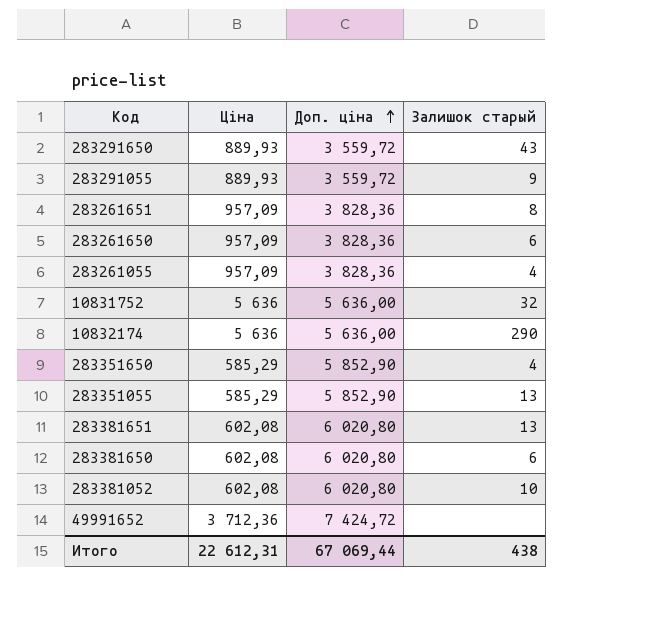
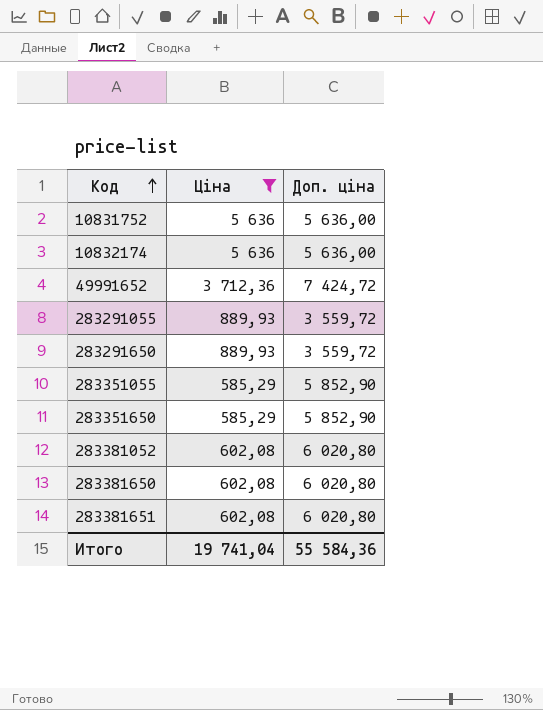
filter: none -> Ціна != 957,09
row order: Доп. ціна ascending -> Код ascending
column Залишок старый | position: 4 -> none
Итого | Ціна: 22 612,31 -> 19 741,04
Итого | Доп. ціна: 67 069,44 -> 55 584,36

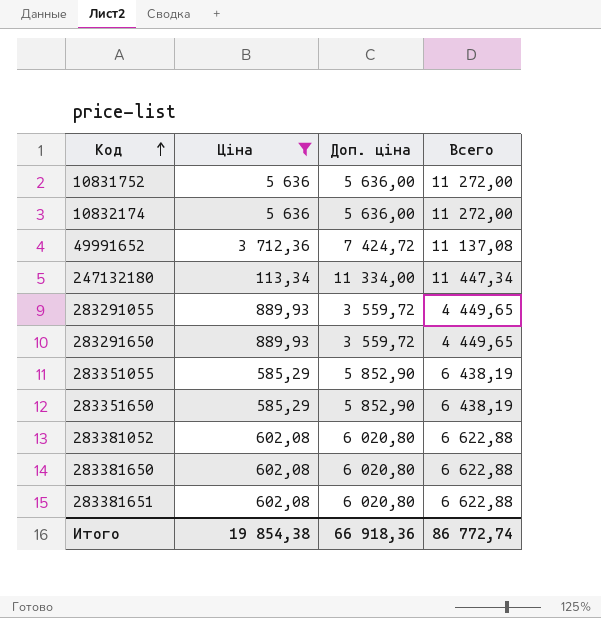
column Всего | formula: none -> [Ціна] + [Доп. ціна]
row 247132180: none -> 113,34 | 11 334,00 | 11 447,34
Итого | Ціна: 19 741,04 -> 19 854,38
Итого | Доп. ціна: 55 584,36 -> 66 918,36

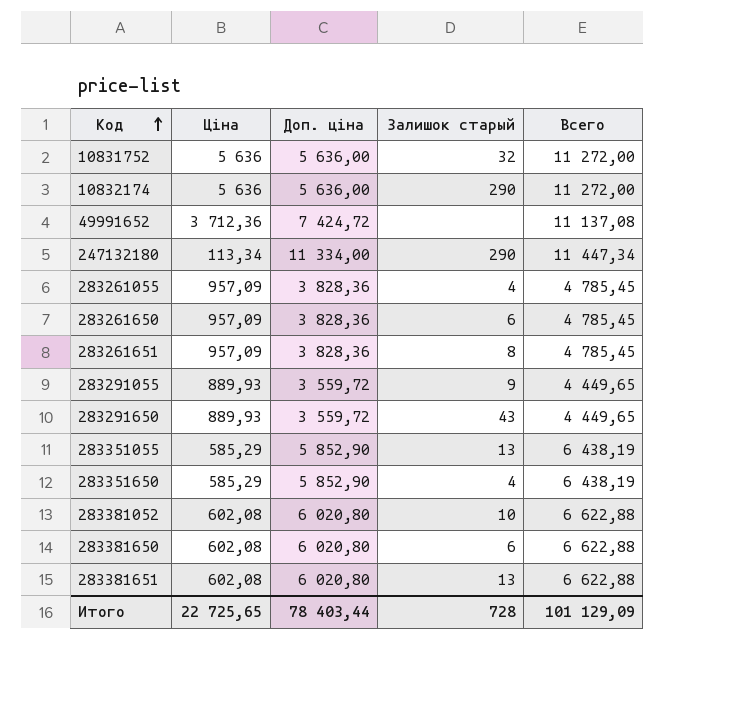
filter: Ціна != 957,09 -> none
column Залишок старый | position: none -> 4
Итого | Ціна: 19 854,38 -> 22 725,65
Итого | Доп. ціна: 66 918,36 -> 78 403,44
Итого | Всего: 86 772,74 -> 101 129,09

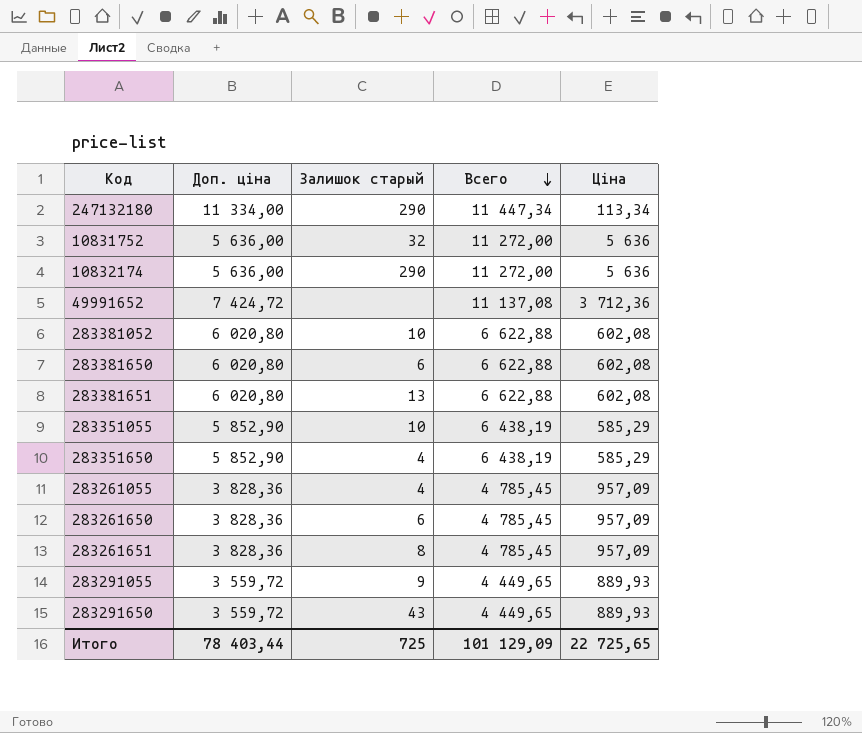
row order: Код ascending -> Всего descending
column Ціна | position: 2 -> 5
283351055 | Залишок старый: 13 -> 10
Итого | Залишок старый: 728 -> 725

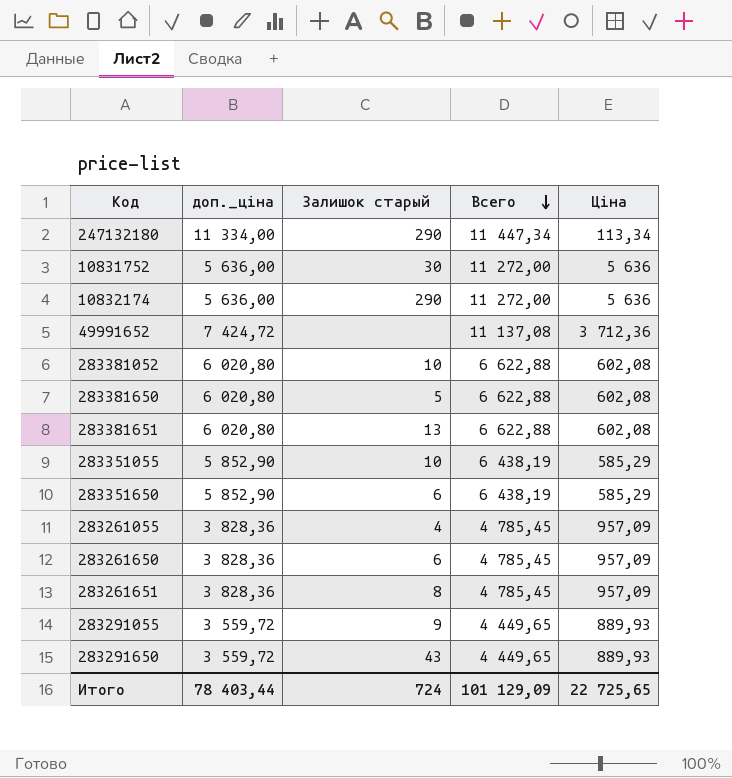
column name: Доп. ціна -> доп._ціна
10831752 | Залишок старый: 32 -> 30
283381650 | Залишок старый: 6 -> 5
283351650 | Залишок старый: 4 -> 6
Итого | Залишок старый: 725 -> 724

